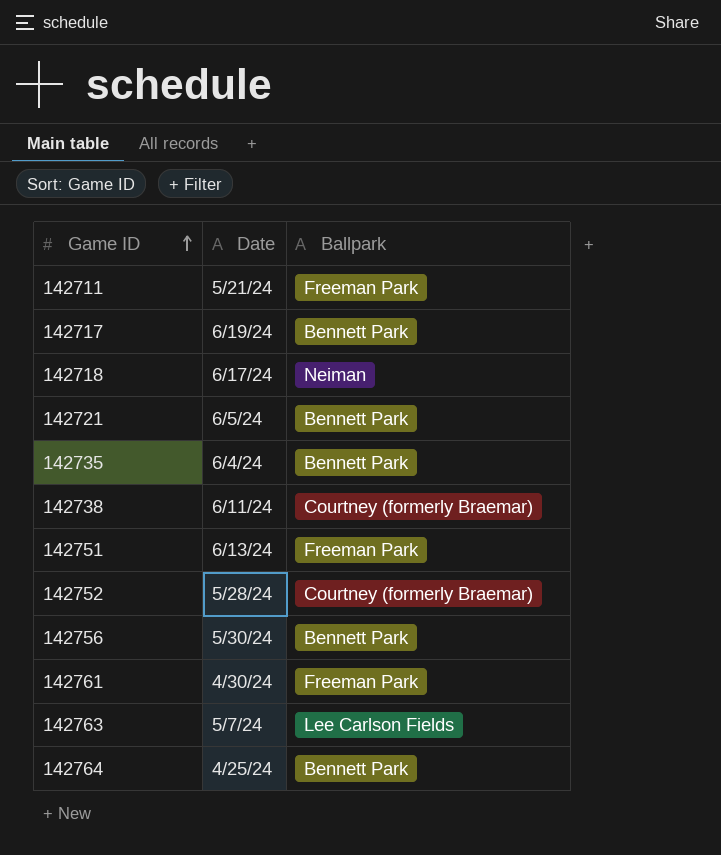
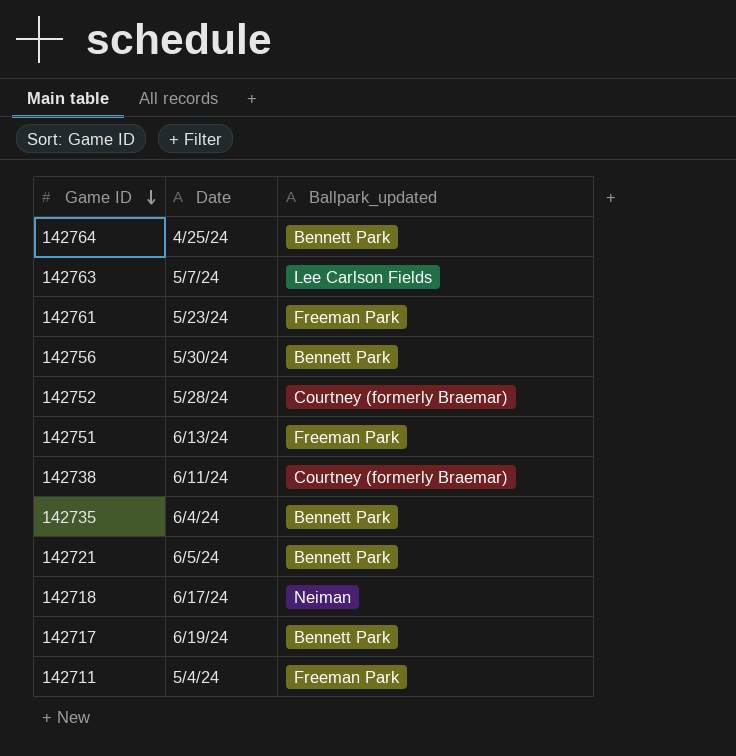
row order: Game ID ascending -> Game ID descending
column name: Ballpark -> Ballpark_updated
142761 | Date: 4/30/24 -> 5/23/24
142711 | Date: 5/21/24 -> 5/4/24

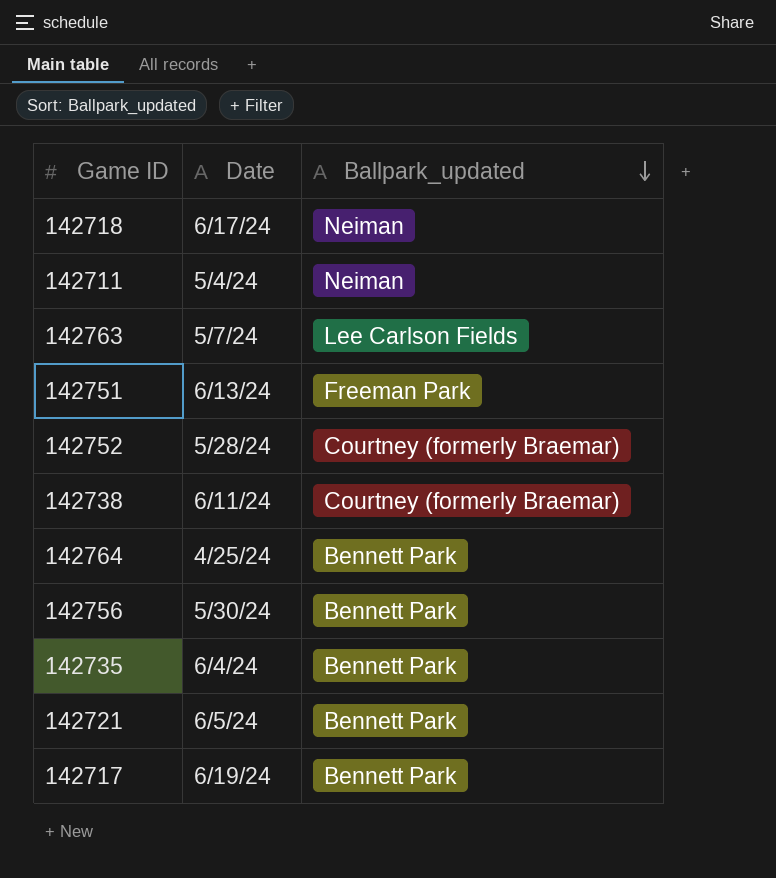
row order: Game ID descending -> Ballpark_updated descending
row 142761: 5/23/24 | Freeman Park -> none
142711 | Ballpark_updated: Freeman Park -> Neiman

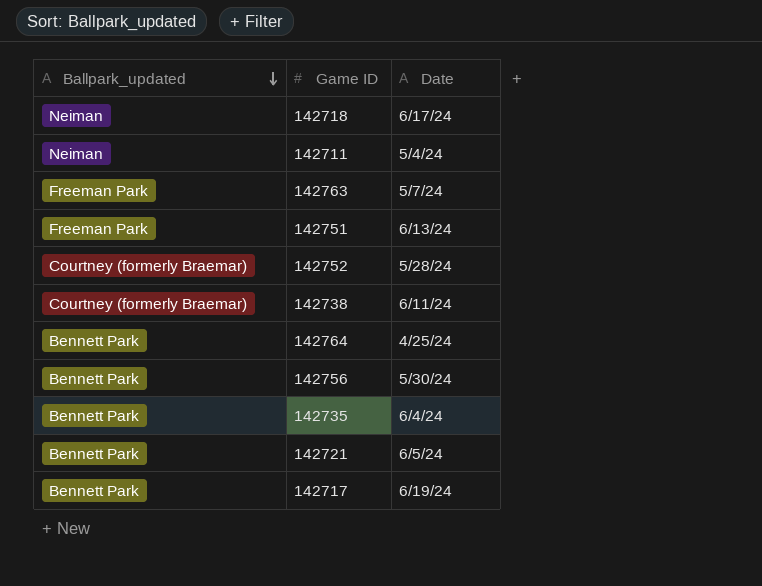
column Ballpark_updated | position: 3 -> 1
142763 | Ballpark_updated: Lee Carlson Fields -> Freeman Park

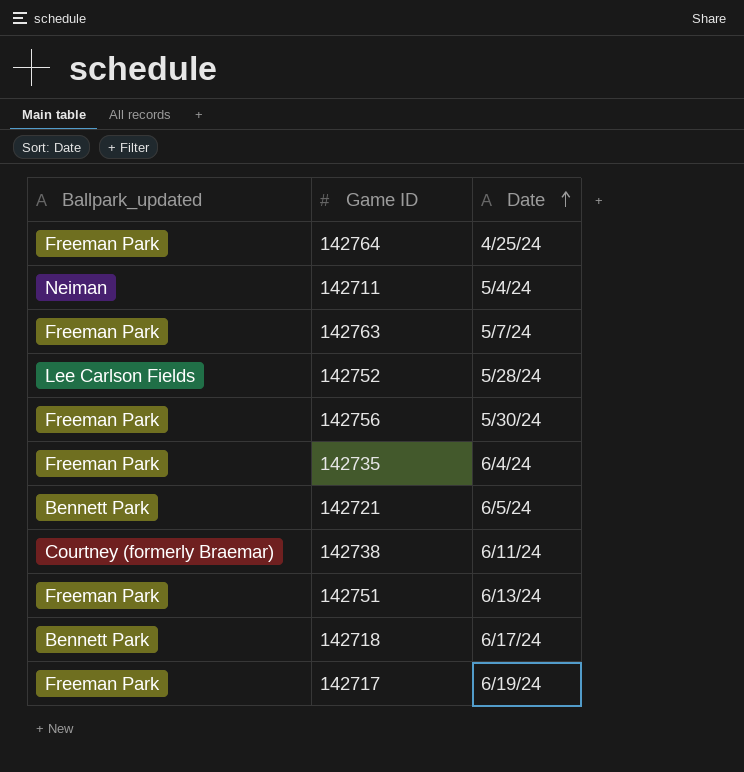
row order: Ballpark_updated descending -> Date ascending
142764 | Ballpark_updated: Bennett Park -> Freeman Park
142752 | Ballpark_updated: Courtney (formerly Braemar) -> Lee Carlson Fields
142756 | Ballpark_updated: Bennett Park -> Freeman Park
142735 | Ballpark_updated: Bennett Park -> Freeman Park
142718 | Ballpark_updated: Neiman -> Bennett Park
142717 | Ballpark_updated: Bennett Park -> Freeman Park

